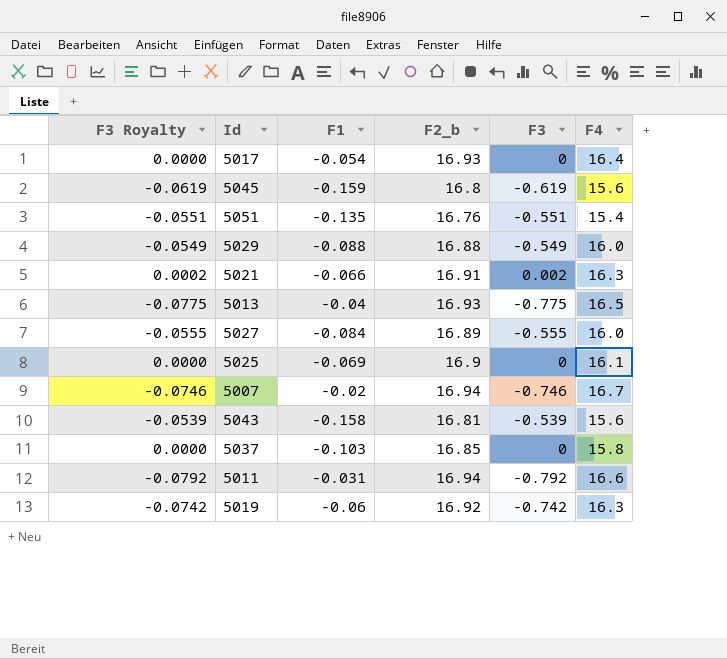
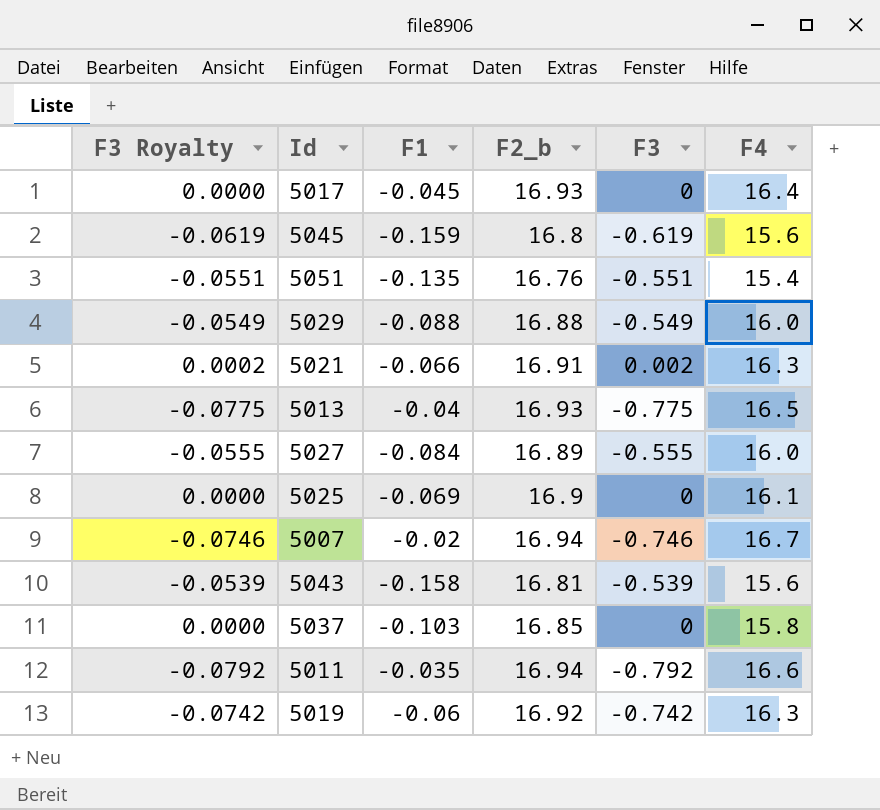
5017 | F1: -0.054 -> -0.045
5011 | F1: -0.031 -> -0.035

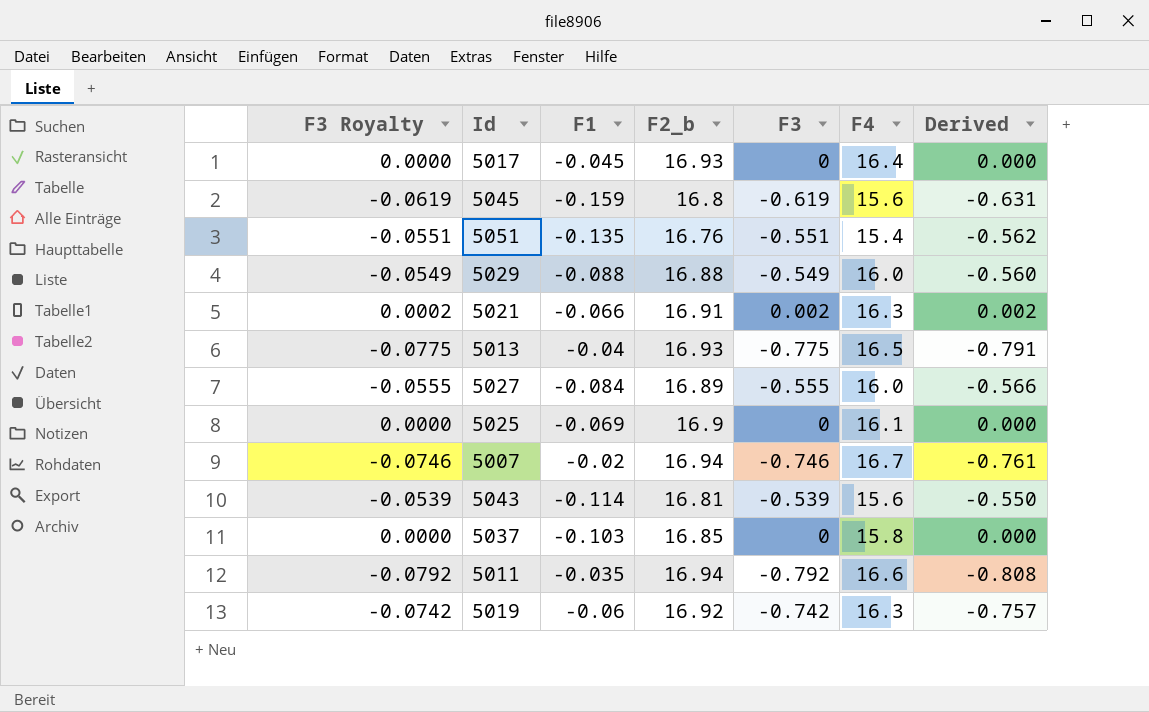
column Derived | formula: none -> [F3] * 1.02
5043 | F1: -0.158 -> -0.114

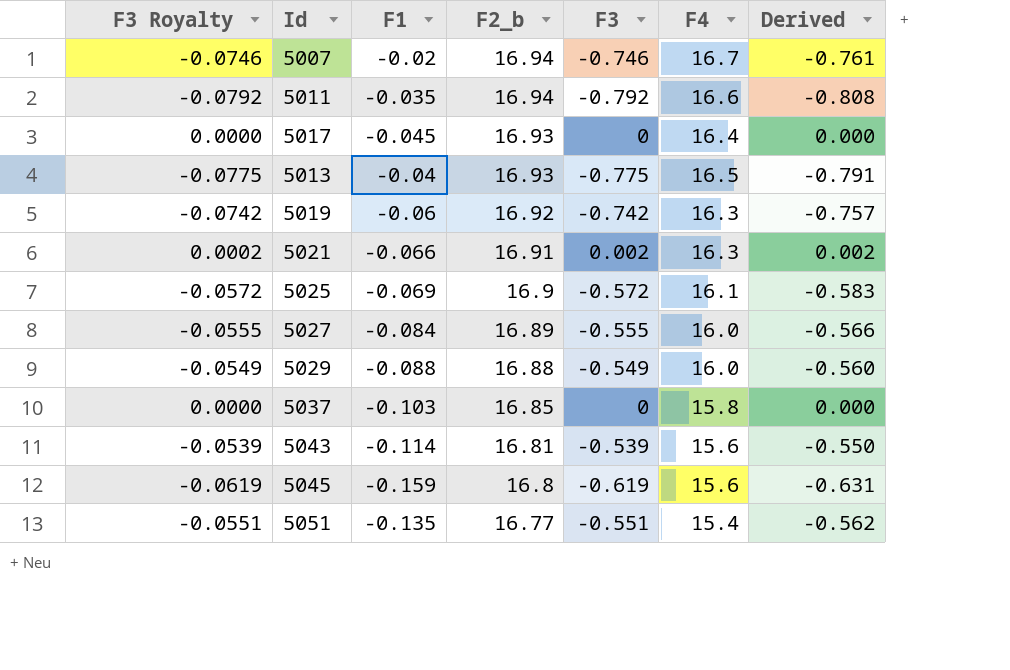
row order: none -> F2_b descending
5025 | F3 Royalty: 0.0000 -> -0.0572
5025 | F3: 0 -> -0.572
5025 | Derived: 0.000 -> -0.583
5051 | F2_b: 16.76 -> 16.77

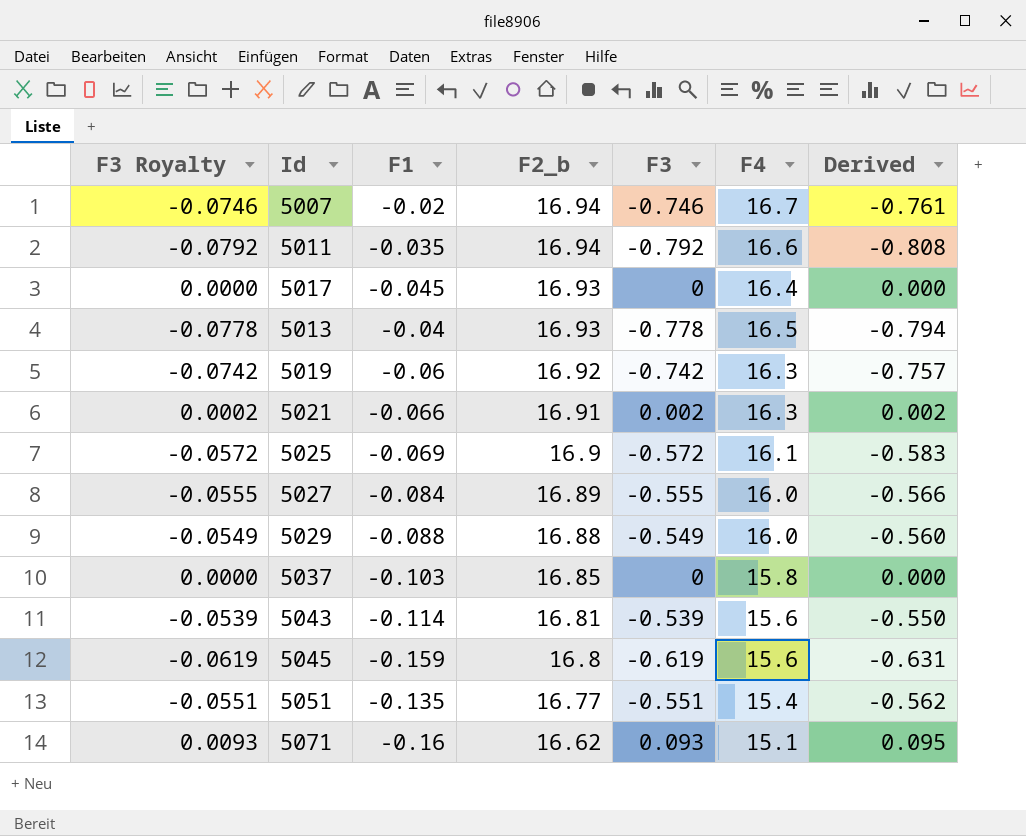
5013 | F3 Royalty: -0.0775 -> -0.0778
5013 | F3: -0.775 -> -0.778
5013 | Derived: -0.791 -> -0.794
row 5071: none -> 0.0093 | -0.16 | 16.62 | 0.093 | 15.1 | 0.095

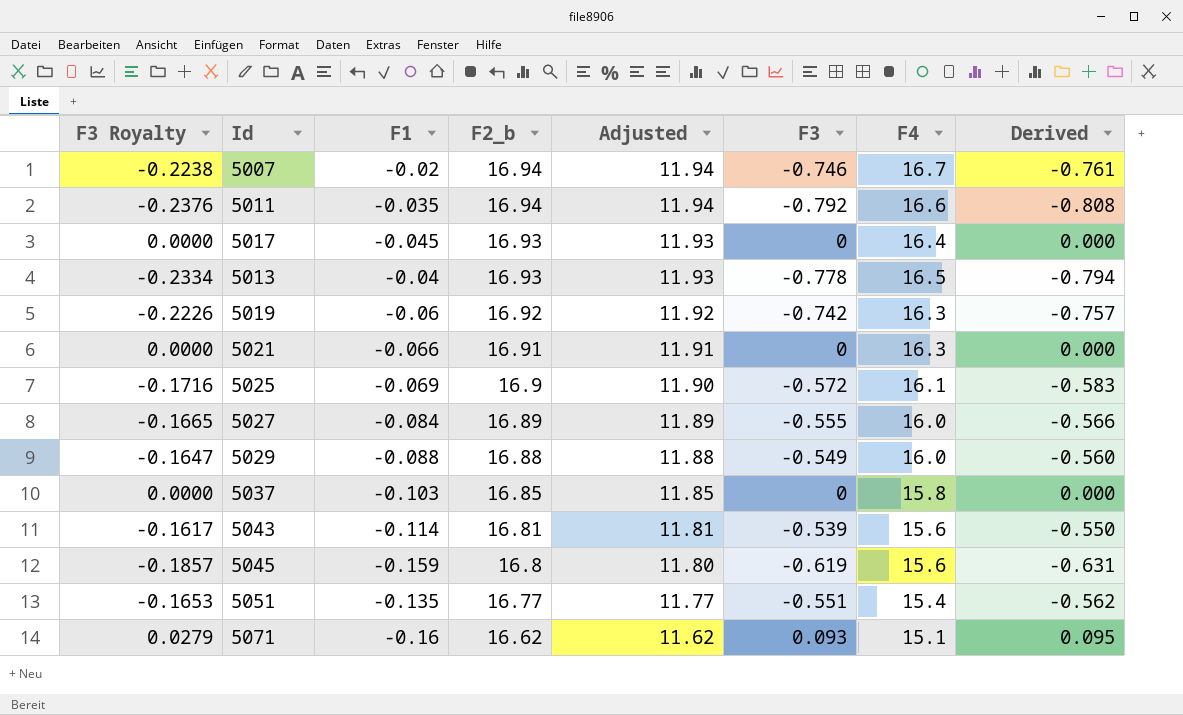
column F3 Royalty | formula: [F3] * 0.1 -> [F3] * 0.3
column Adjusted | formula: none -> [F2_b] - 5
5021 | F3: 0.002 -> 0
5021 | Derived: 0.002 -> 0.000

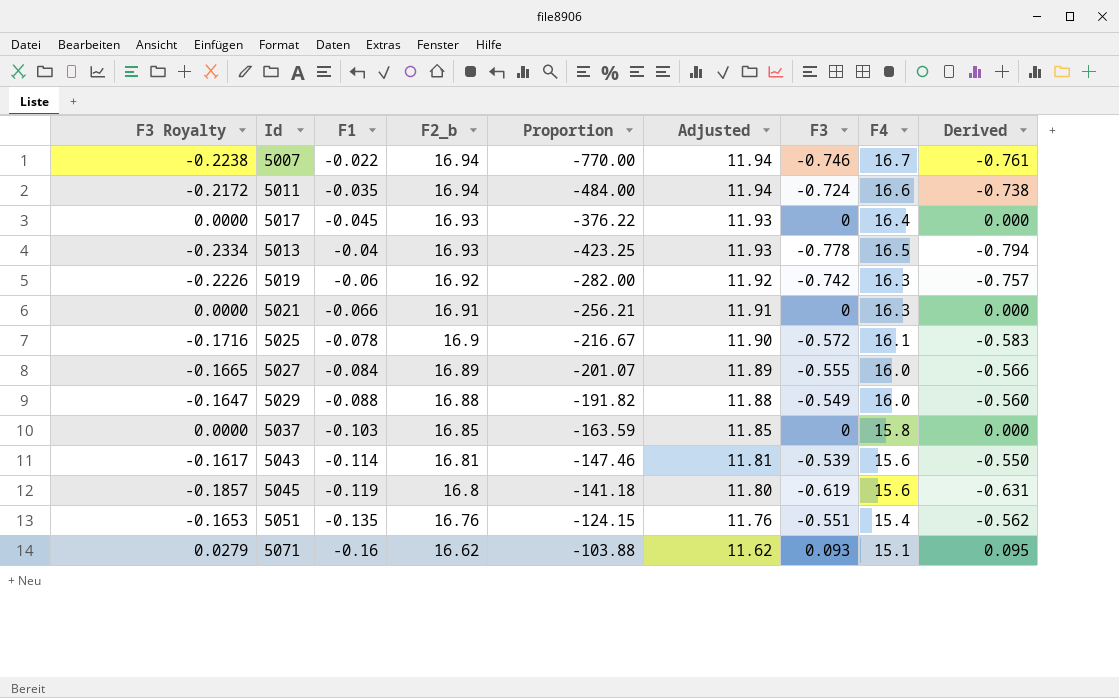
column Proportion | formula: none -> [F2_b] / [F1]
5007 | F1: -0.02 -> -0.022
5011 | F3 Royalty: -0.2376 -> -0.2172
5011 | F3: -0.792 -> -0.724
5011 | Derived: -0.808 -> -0.738
5025 | F1: -0.069 -> -0.078
5045 | F1: -0.159 -> -0.119
5051 | F2_b: 16.77 -> 16.76
5051 | Adjusted: 11.77 -> 11.76

